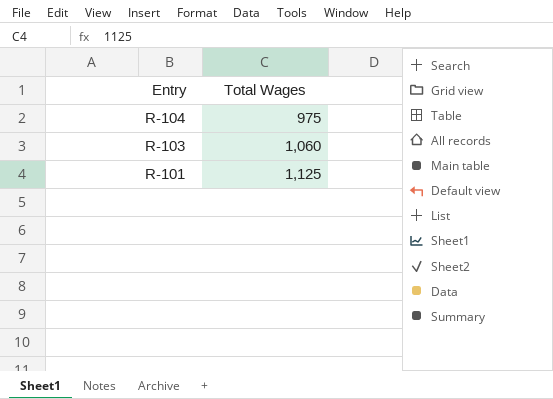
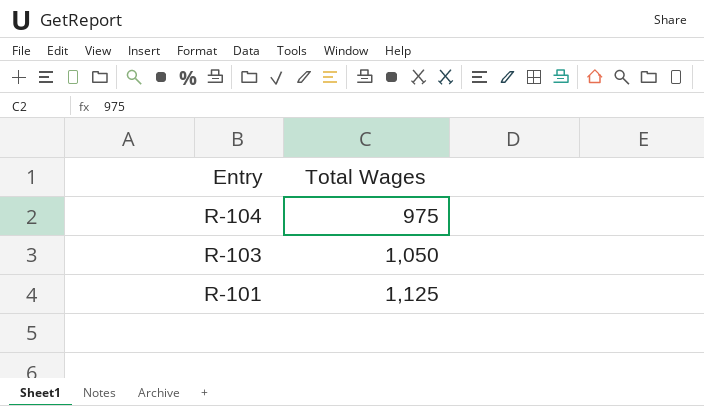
R-103 | Total Wages: 1,060 -> 1,050

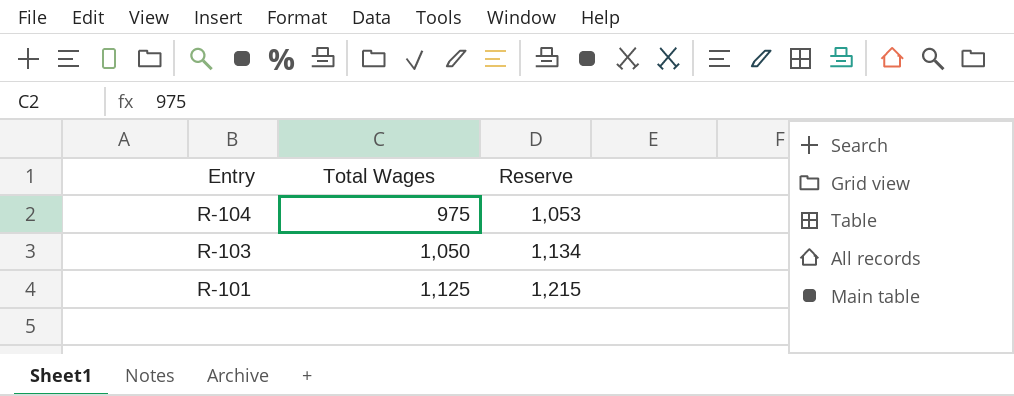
column Reserve | formula: none -> [Total Wages] * 1.08

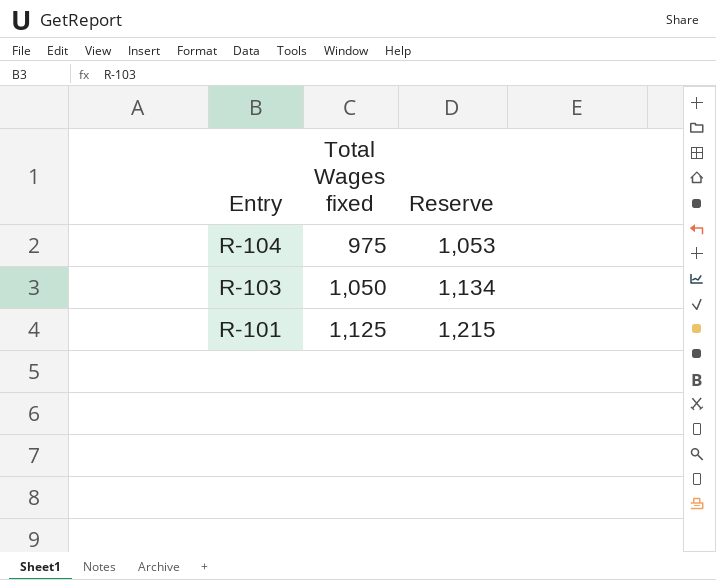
column name: Total Wages -> Total Wages fixed

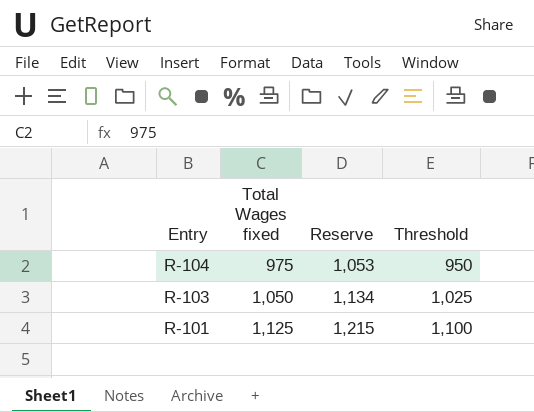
column Threshold | formula: none -> [Total Wages fixed] - 25

